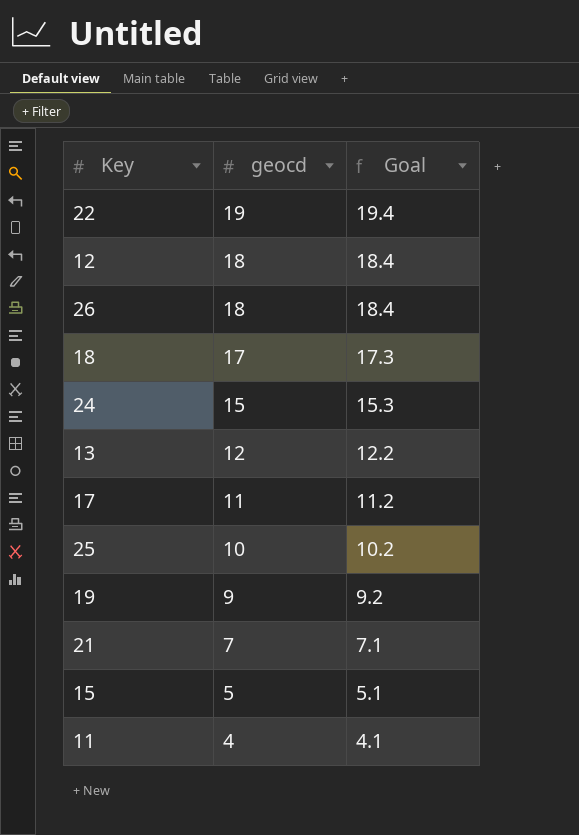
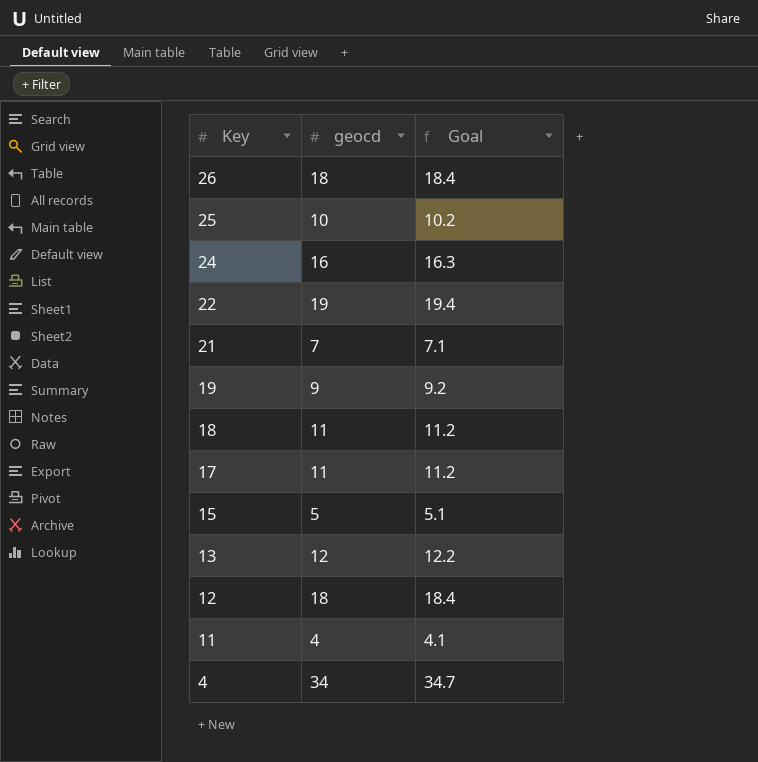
row order: geocd descending -> Key descending
24 | geocd: 15 -> 16
24 | Goal: 15.3 -> 16.3
18 | geocd: 17 -> 11
18 | Goal: 17.3 -> 11.2
row 4: none -> 34 | 34.7

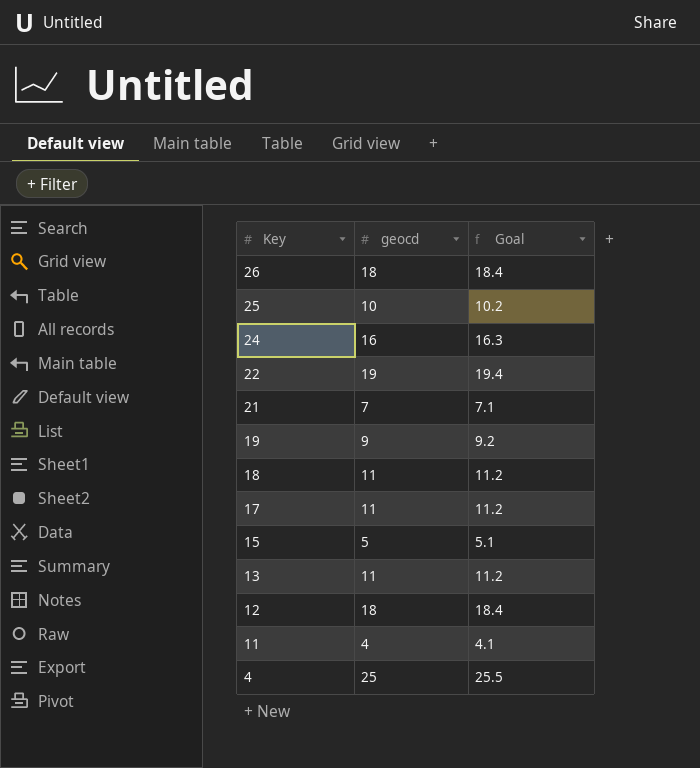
13 | geocd: 12 -> 11
13 | Goal: 12.2 -> 11.2
4 | geocd: 34 -> 25
4 | Goal: 34.7 -> 25.5

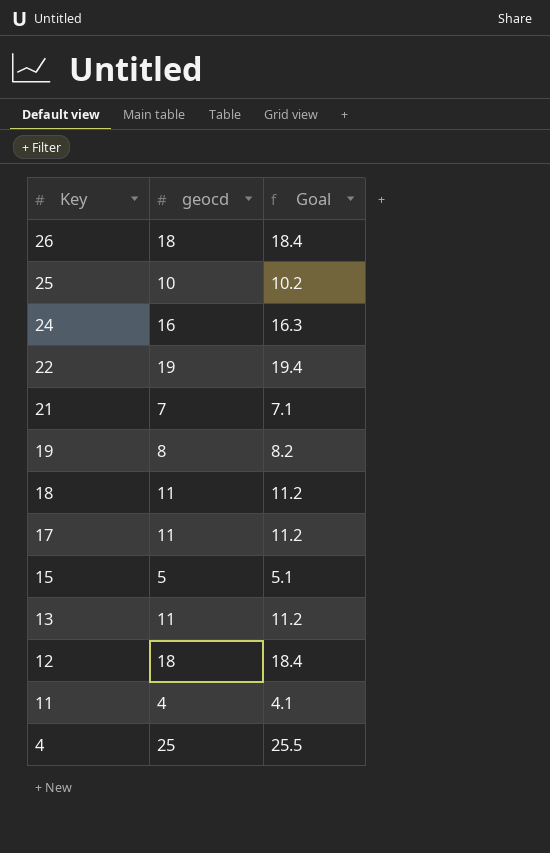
19 | geocd: 9 -> 8
19 | Goal: 9.2 -> 8.2

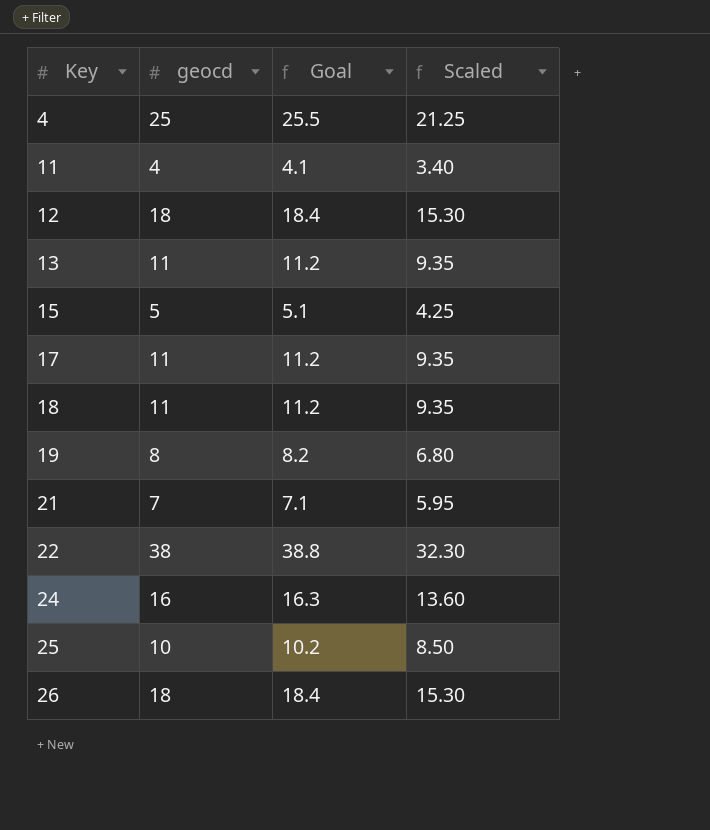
row order: Key descending -> Key ascending
column Scaled | formula: none -> [geocd] * 0.85
22 | geocd: 19 -> 38
22 | Goal: 19.4 -> 38.8

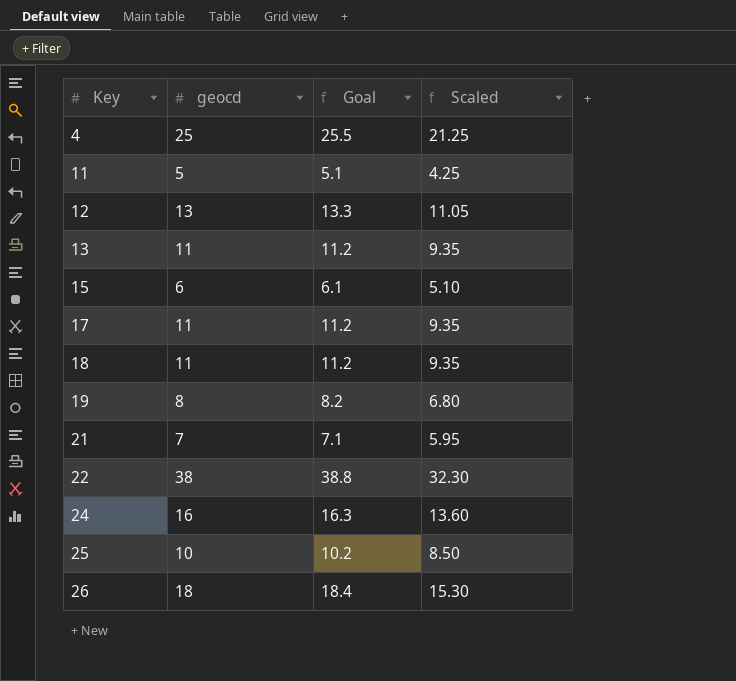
11 | geocd: 4 -> 5
11 | Goal: 4.1 -> 5.1
11 | Scaled: 3.40 -> 4.25
12 | geocd: 18 -> 13
12 | Goal: 18.4 -> 13.3
12 | Scaled: 15.30 -> 11.05
15 | geocd: 5 -> 6
15 | Goal: 5.1 -> 6.1
15 | Scaled: 4.25 -> 5.10

